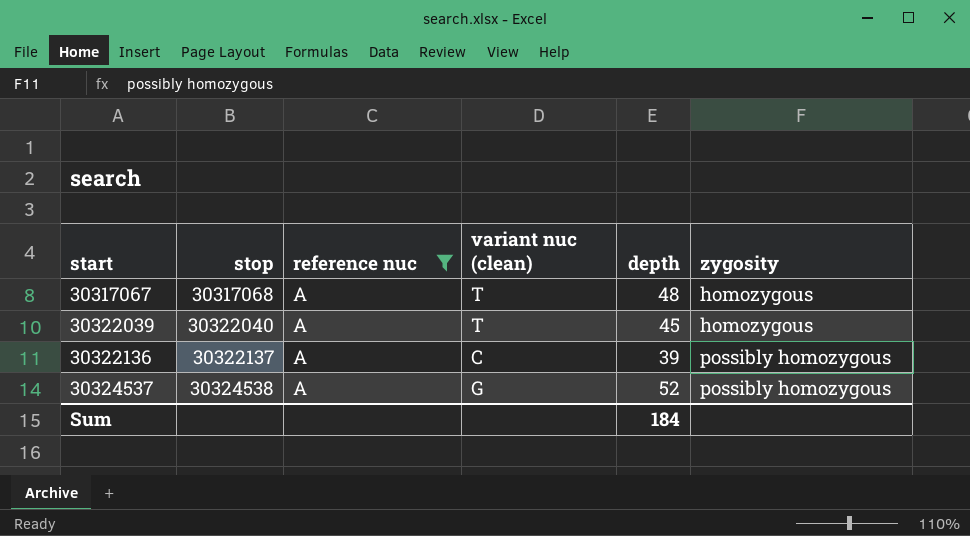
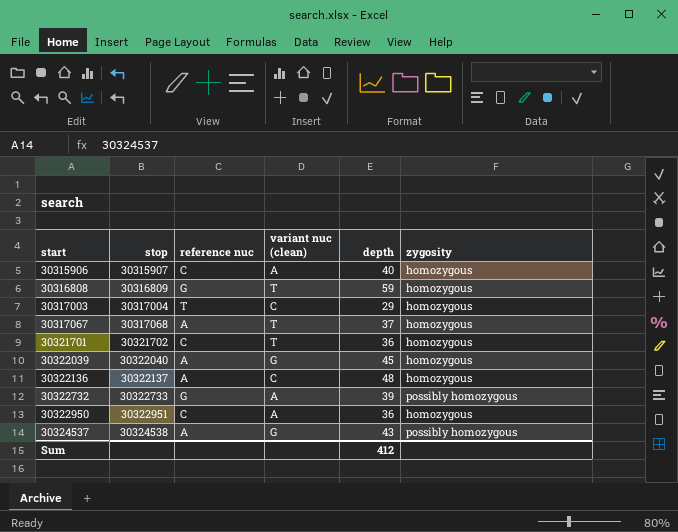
filter: reference nuc = A -> none
30317067 | depth: 48 -> 37
30322039 | variant nuc (clean): T -> G
30322136 | depth: 39 -> 48
30322136 | zygosity: possibly homozygous -> homozygous
30324537 | depth: 52 -> 43
Sum | depth: 184 -> 412

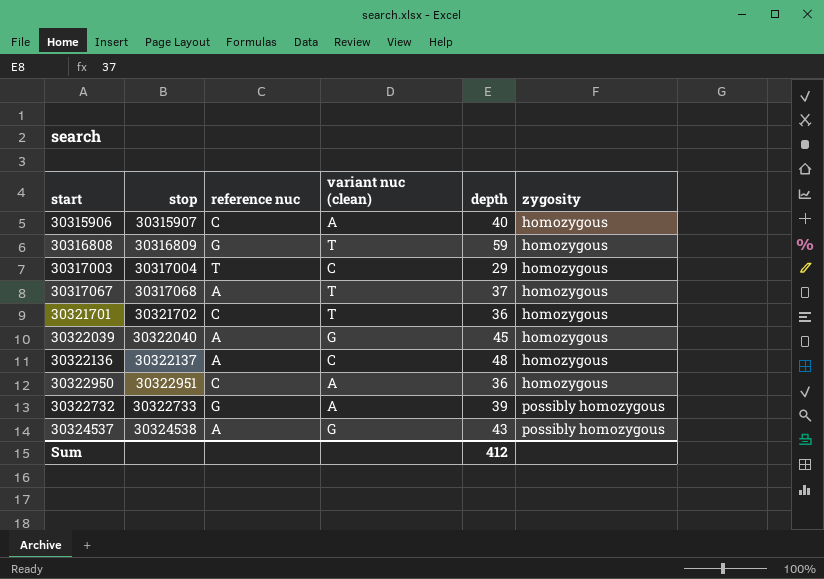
row order: start ascending -> zygosity ascending

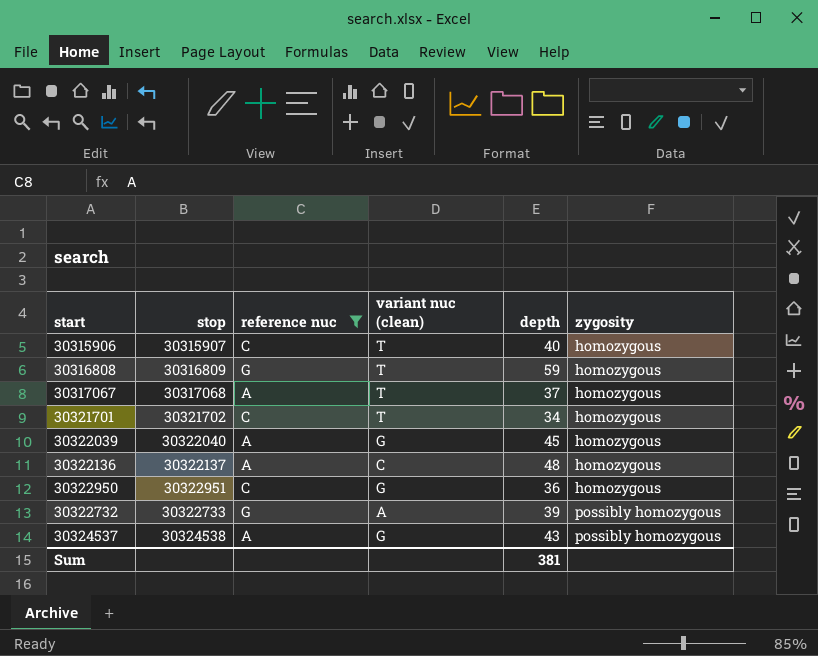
filter: none -> reference nuc != T
30315906 | variant nuc (clean): A -> T
30321701 | depth: 36 -> 34
30322950 | variant nuc (clean): A -> G
Sum | depth: 412 -> 381

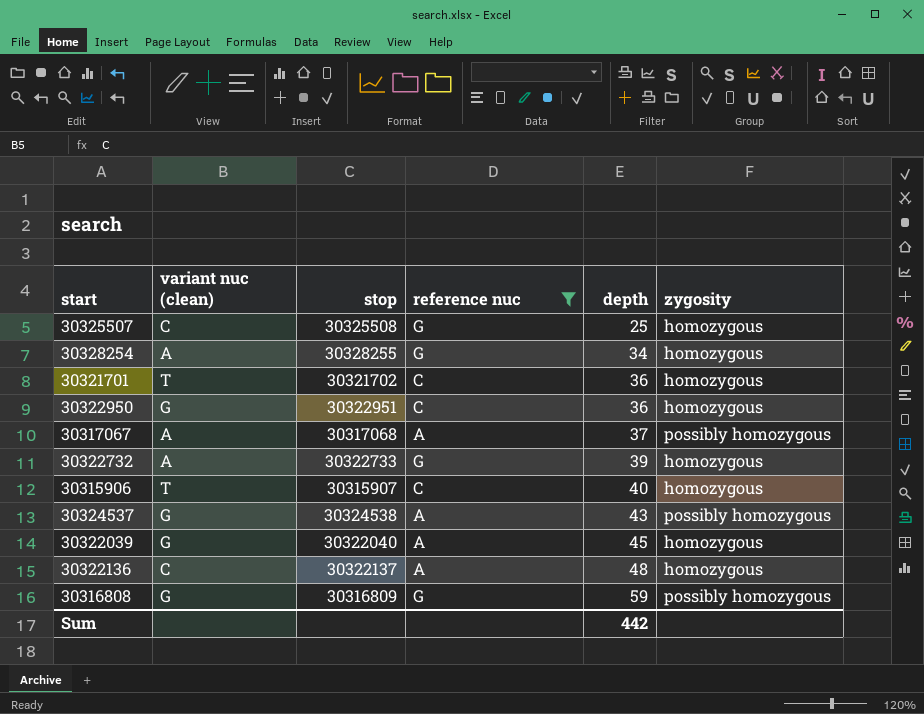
row order: zygosity ascending -> depth ascending
column variant nuc (clean) | position: 4 -> 2
row 30325507: none -> C | 30325508 | G | 25 | homozygous
row 30328254: none -> A | 30328255 | G | 34 | homozygous
30321701 | depth: 34 -> 36
30317067 | variant nuc (clean): T -> A
30317067 | zygosity: homozygous -> possibly homozygous
30322732 | zygosity: possibly homozygous -> homozygous
30316808 | variant nuc (clean): T -> G
30316808 | zygosity: homozygous -> possibly homozygous
Sum | depth: 381 -> 442

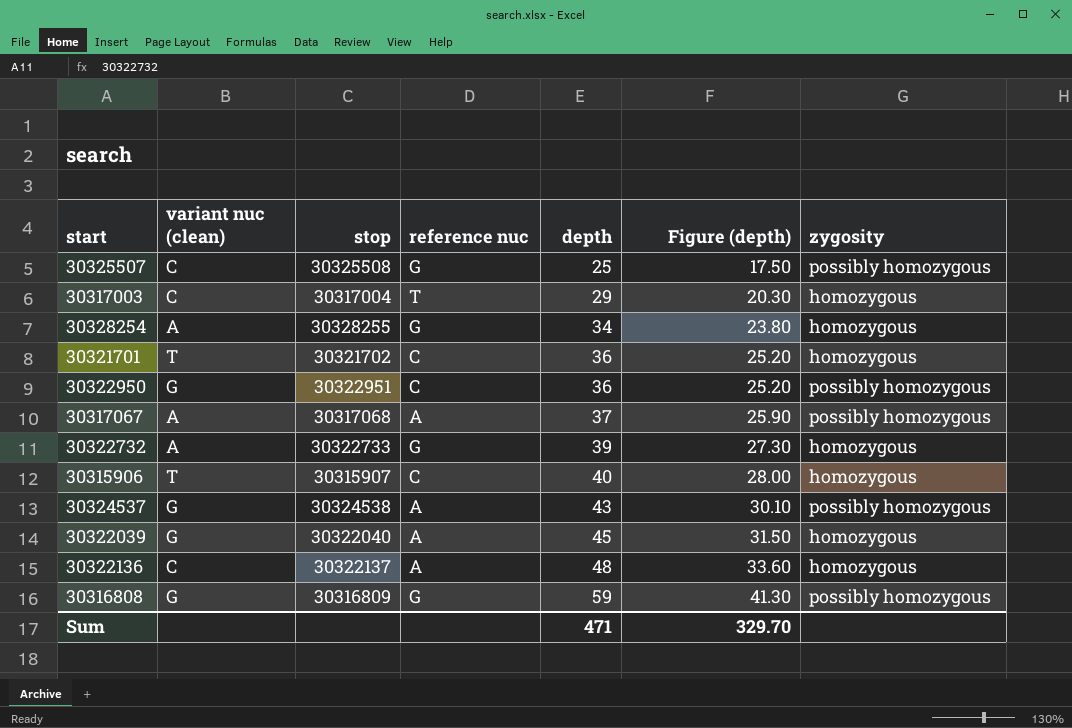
filter: reference nuc != T -> none
column Figure (depth) | formula: none -> [depth] * 0.7
30325507 | zygosity: homozygous -> possibly homozygous
30322950 | zygosity: homozygous -> possibly homozygous
Sum | depth: 442 -> 471

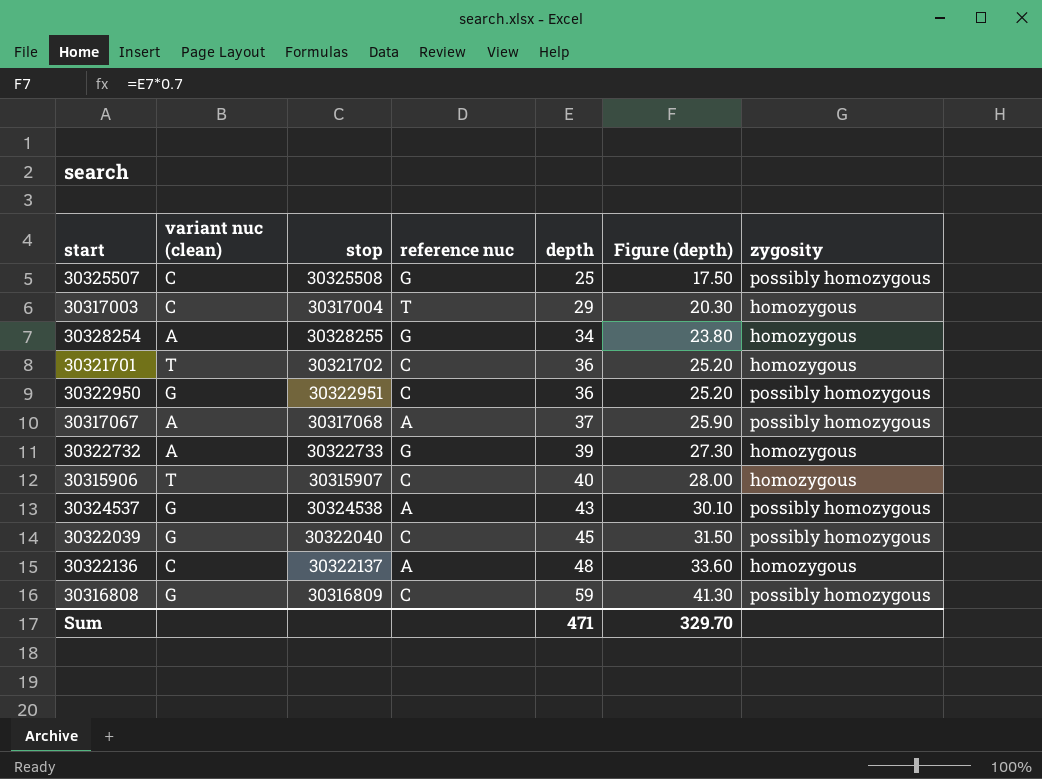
30322039 | reference nuc: A -> C
30322039 | zygosity: homozygous -> possibly homozygous
30316808 | reference nuc: G -> C

